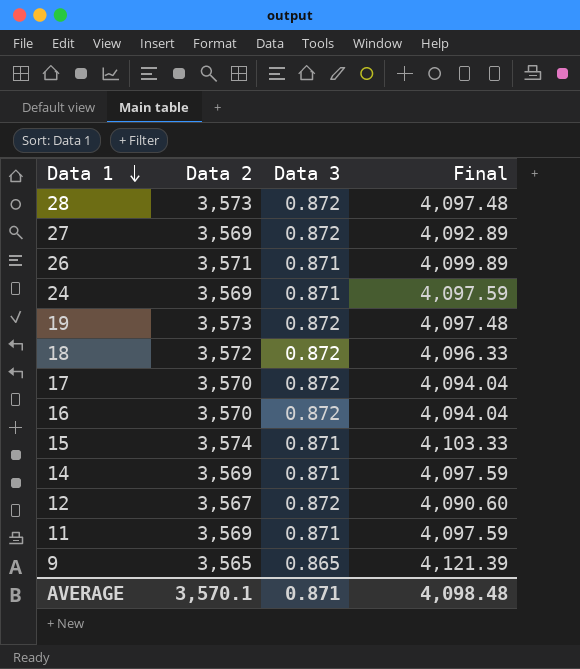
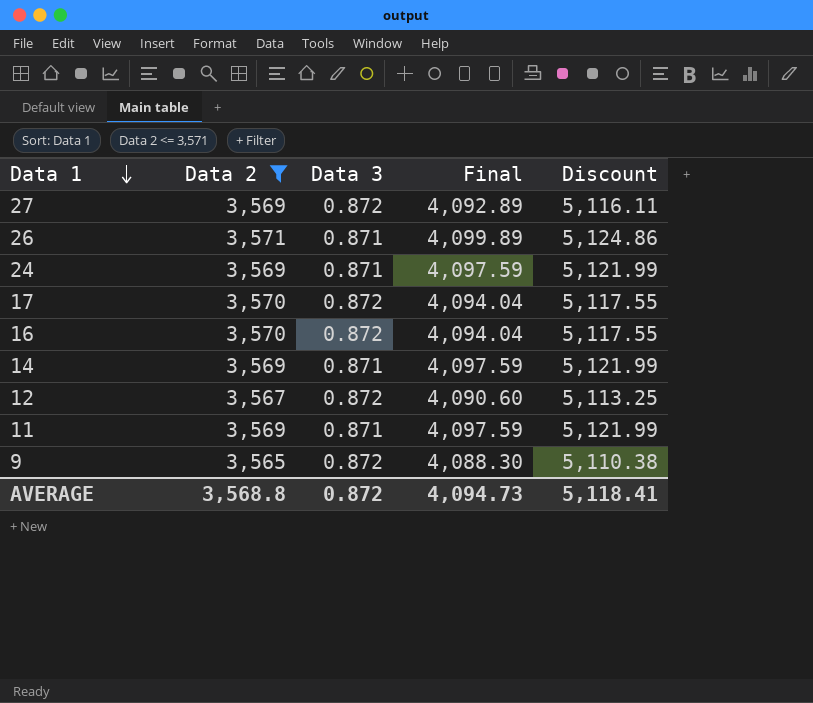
filter: none -> Data 2 <= 3,571
column Discount | formula: none -> [Final] * 1.25
9 | Data 3: 0.865 -> 0.872
9 | Final: 4,121.39 -> 4,088.30
AVERAGE | Data 2: 3,570.1 -> 3,568.8
AVERAGE | Data 3: 0.871 -> 0.872
AVERAGE | Final: 4,098.48 -> 4,094.73

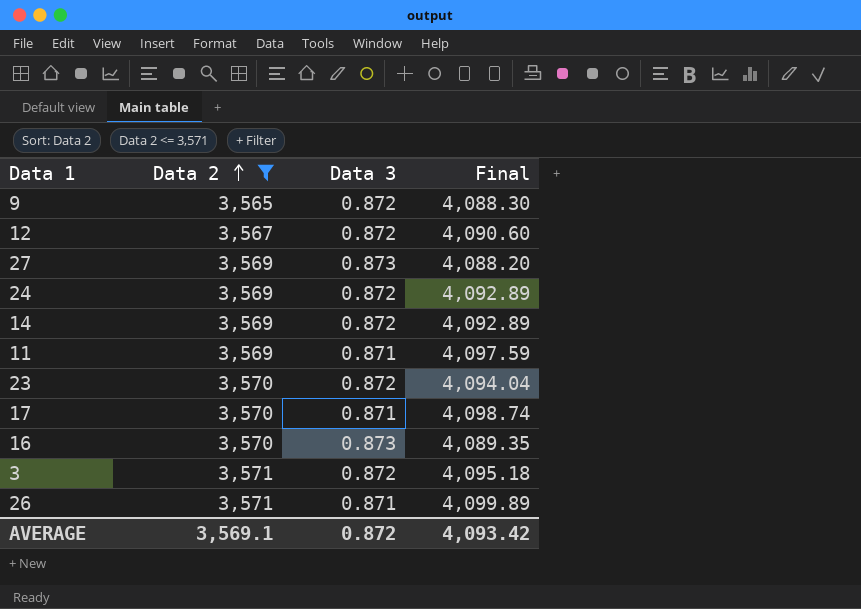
row order: Data 1 descending -> Data 2 ascending
column Discount | formula: [Final] * 1.25 -> none
27 | Data 3: 0.872 -> 0.873
27 | Final: 4,092.89 -> 4,088.20
24 | Data 3: 0.871 -> 0.872
24 | Final: 4,097.59 -> 4,092.89
14 | Data 3: 0.871 -> 0.872
14 | Final: 4,097.59 -> 4,092.89
row 23: none -> 3,570 | 0.872 | 4,094.04
17 | Data 3: 0.872 -> 0.871
17 | Final: 4,094.04 -> 4,098.74
16 | Data 3: 0.872 -> 0.873
16 | Final: 4,094.04 -> 4,089.35
row 3: none -> 3,571 | 0.872 | 4,095.18
AVERAGE | Data 2: 3,568.8 -> 3,569.1
AVERAGE | Final: 4,094.73 -> 4,093.42

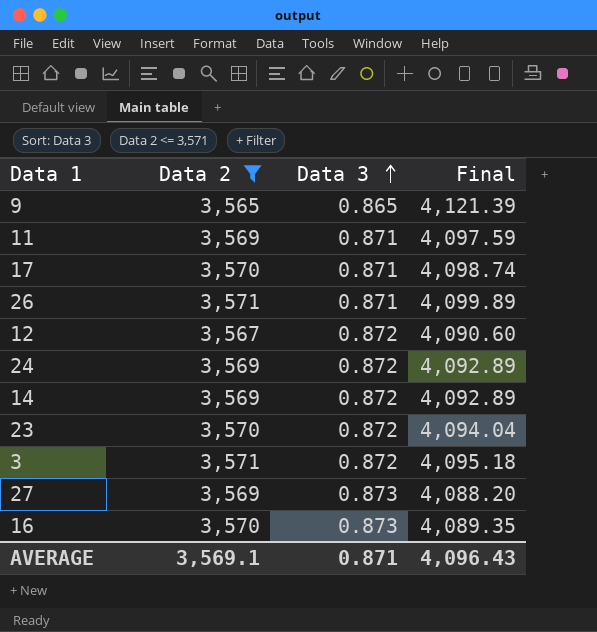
row order: Data 2 ascending -> Data 3 ascending
9 | Data 3: 0.872 -> 0.865
9 | Final: 4,088.30 -> 4,121.39
AVERAGE | Data 3: 0.872 -> 0.871
AVERAGE | Final: 4,093.42 -> 4,096.43

